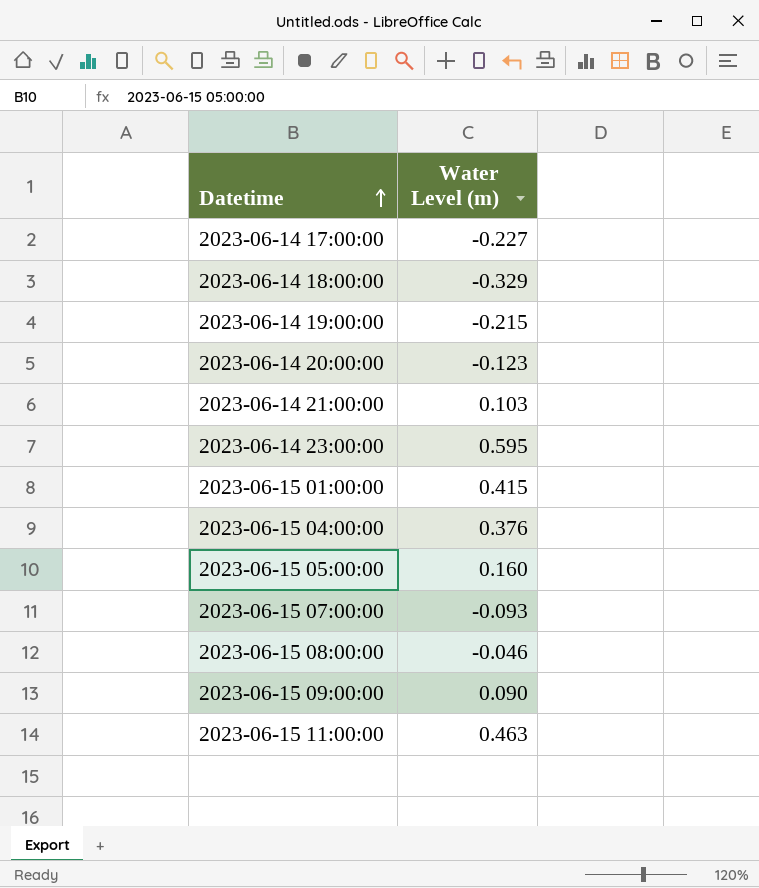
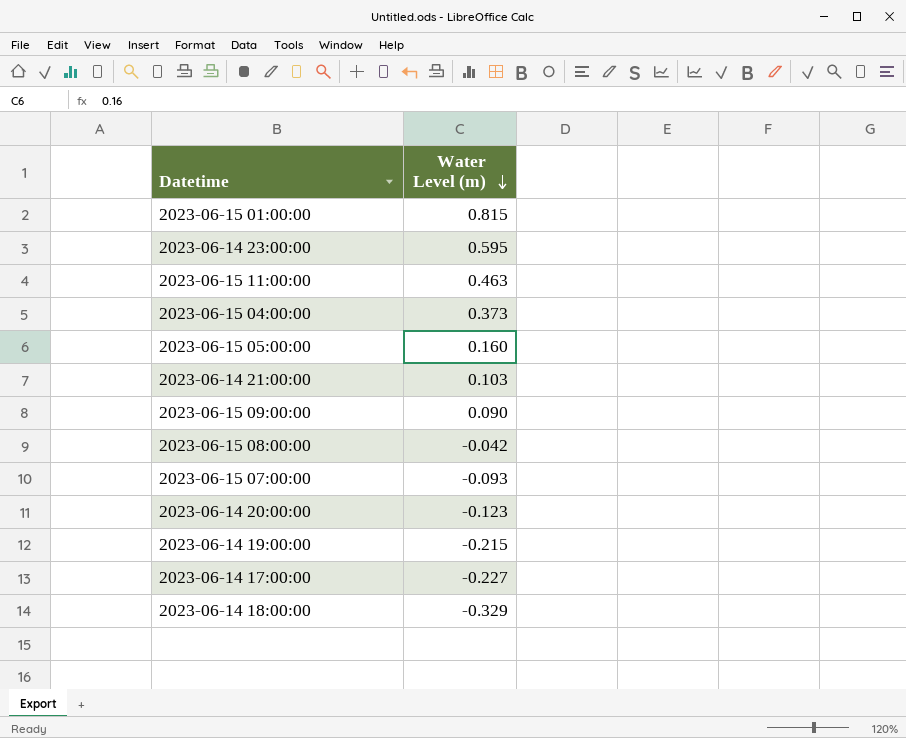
row order: Datetime ascending -> Water Level (m) descending
2023-06-15 01:00:00 | Water Level (m): 0.415 -> 0.815
2023-06-15 04:00:00 | Water Level (m): 0.376 -> 0.373
2023-06-15 08:00:00 | Water Level (m): -0.046 -> -0.042

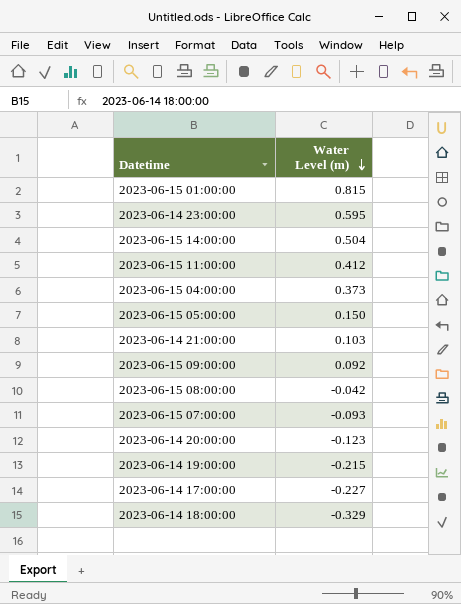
row 2023-06-15 14:00:00: none -> 0.504
2023-06-15 11:00:00 | Water Level (m): 0.463 -> 0.412
2023-06-15 05:00:00 | Water Level (m): 0.160 -> 0.150
2023-06-15 09:00:00 | Water Level (m): 0.090 -> 0.092

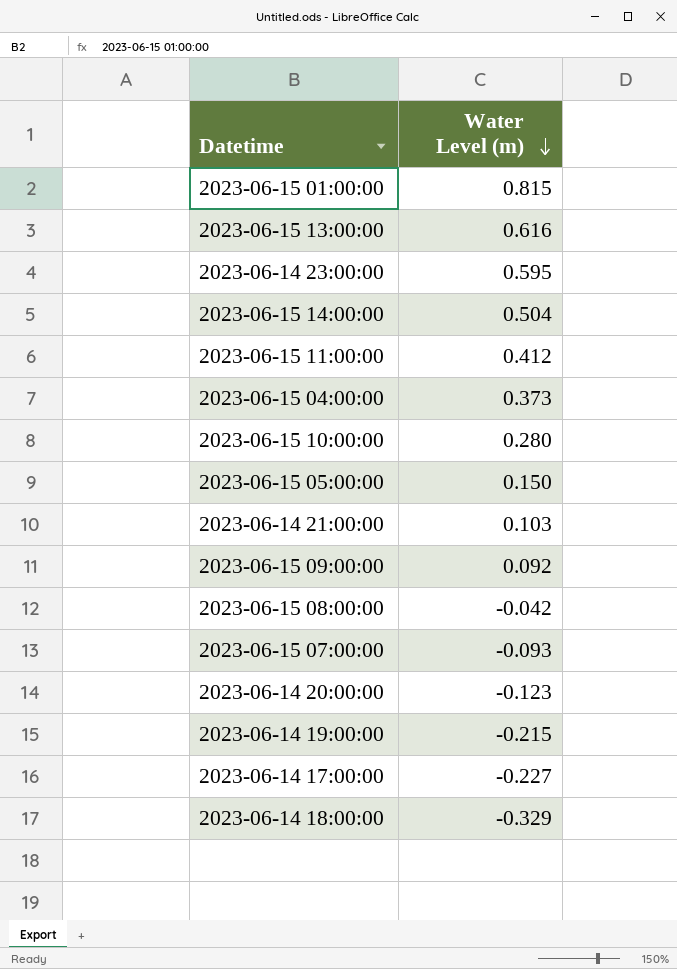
row 2023-06-15 13:00:00: none -> 0.616
row 2023-06-15 10:00:00: none -> 0.280

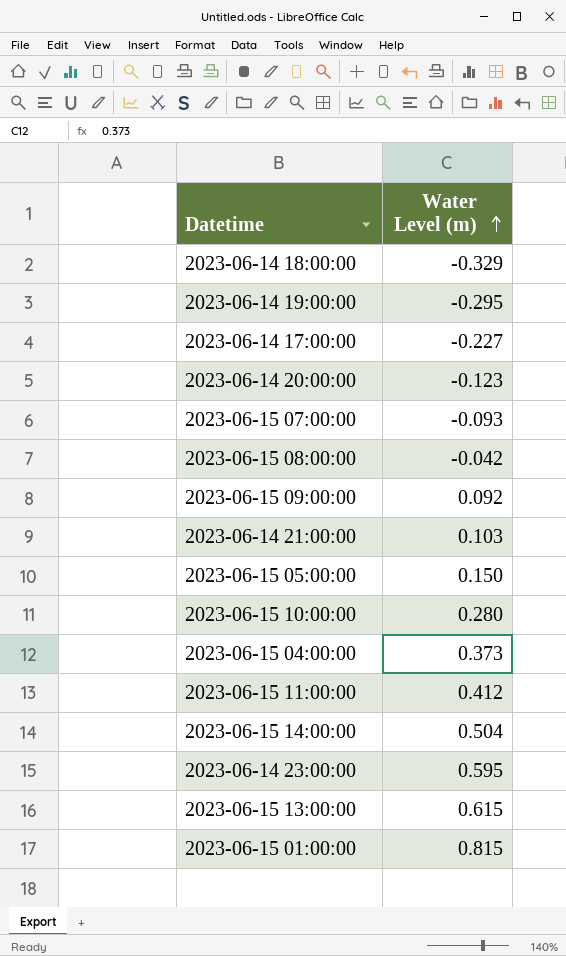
row order: Water Level (m) descending -> Water Level (m) ascending
2023-06-14 19:00:00 | Water Level (m): -0.215 -> -0.295
2023-06-15 13:00:00 | Water Level (m): 0.616 -> 0.615

